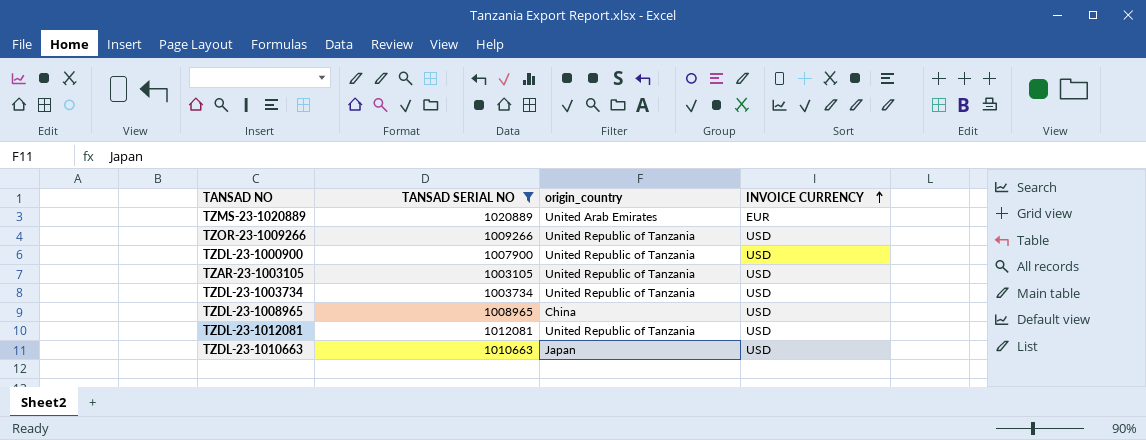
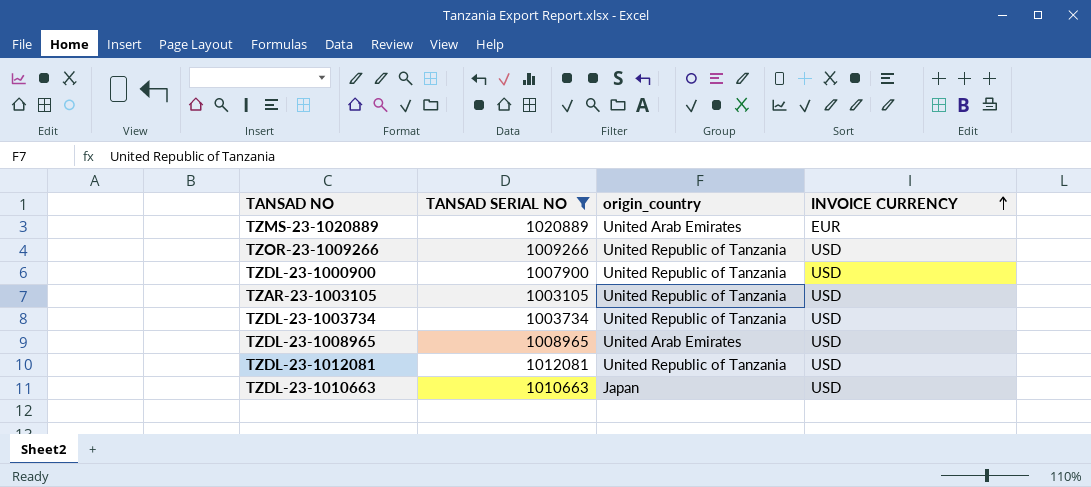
TZDL-23-1008965 | origin_country: China -> United Arab Emirates

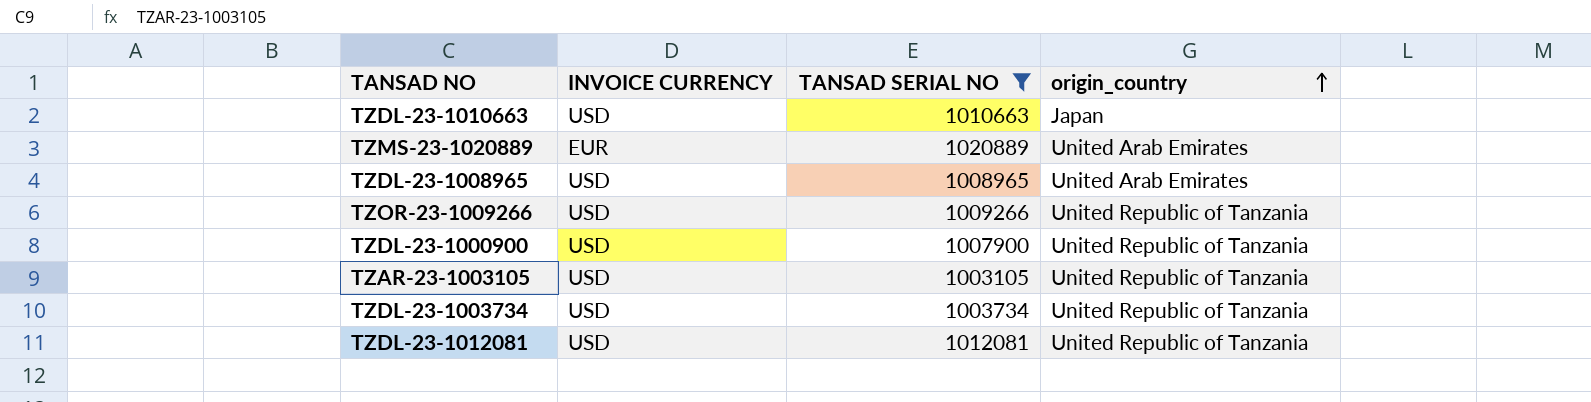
row order: INVOICE CURRENCY ascending -> origin_country ascending
column INVOICE CURRENCY | position: 4 -> 2

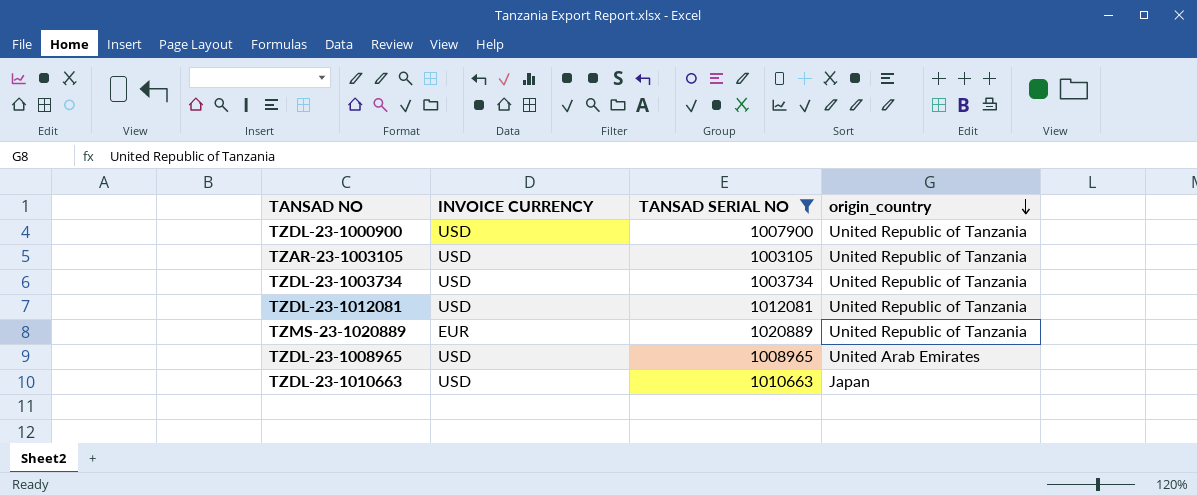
row order: origin_country ascending -> origin_country descending
row TZOR-23-1009266: USD | 1009266 | United Republic of Tanzania -> none
TZMS-23-1020889 | origin_country: United Arab Emirates -> United Republic of Tanzania

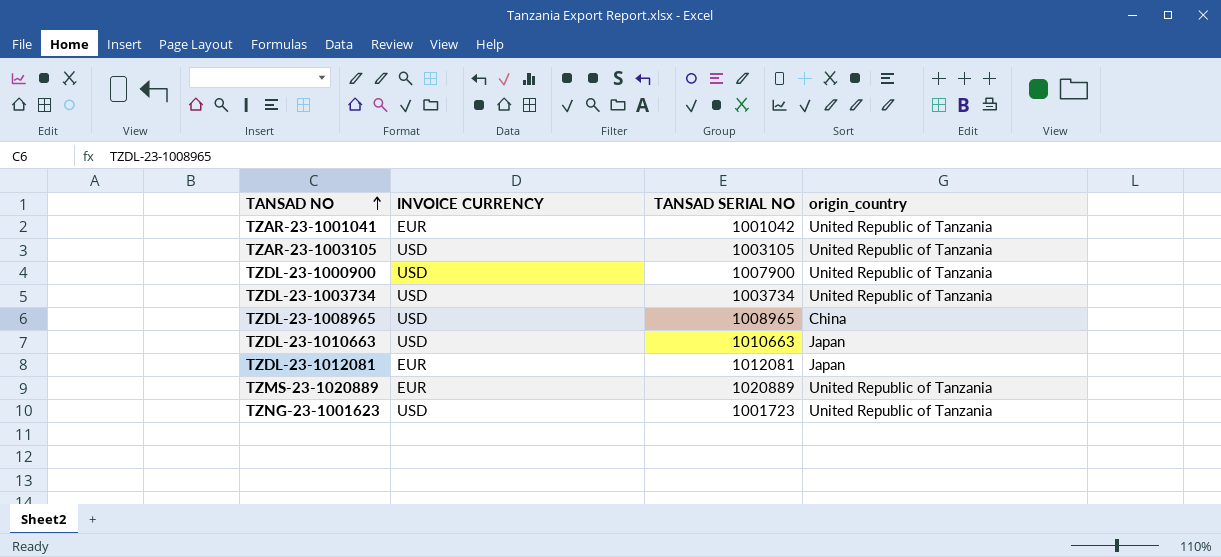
filter: TANSAD SERIAL NO >= 1003105 -> none
row order: origin_country descending -> TANSAD NO ascending
TZDL-23-1008965 | origin_country: United Arab Emirates -> China
TZDL-23-1012081 | INVOICE CURRENCY: USD -> EUR
TZDL-23-1012081 | origin_country: United Republic of Tanzania -> Japan

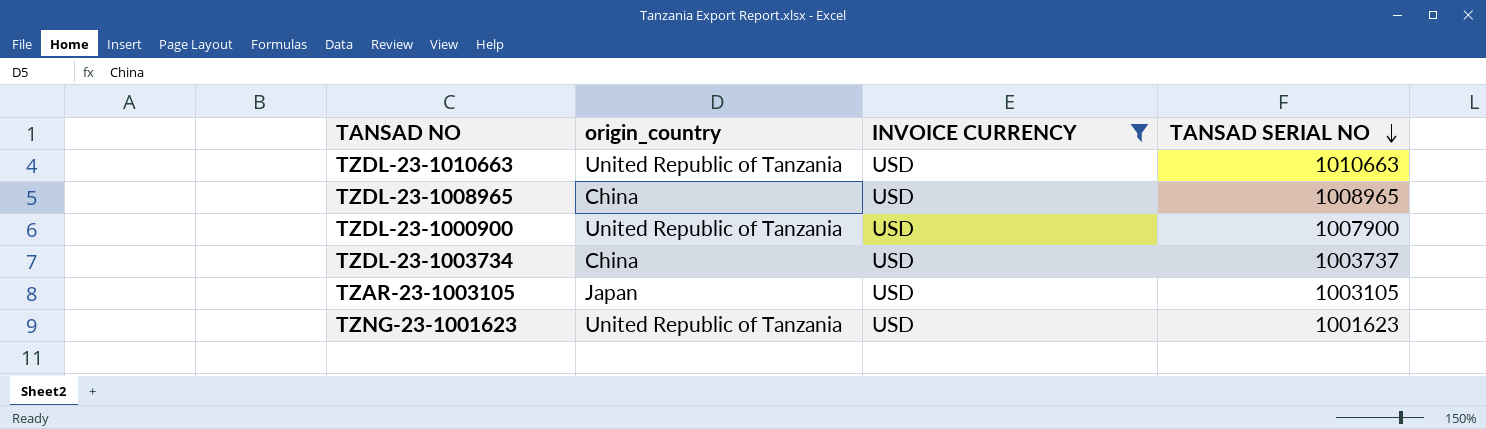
filter: none -> INVOICE CURRENCY = USD
row order: TANSAD NO ascending -> TANSAD SERIAL NO descending
column origin_country | position: 4 -> 2
TZDL-23-1010663 | origin_country: Japan -> United Republic of Tanzania
TZDL-23-1003734 | origin_country: United Republic of Tanzania -> China
TZDL-23-1003734 | TANSAD SERIAL NO: 1003734 -> 1003737
TZAR-23-1003105 | origin_country: United Republic of Tanzania -> Japan
TZNG-23-1001623 | TANSAD SERIAL NO: 1001723 -> 1001623

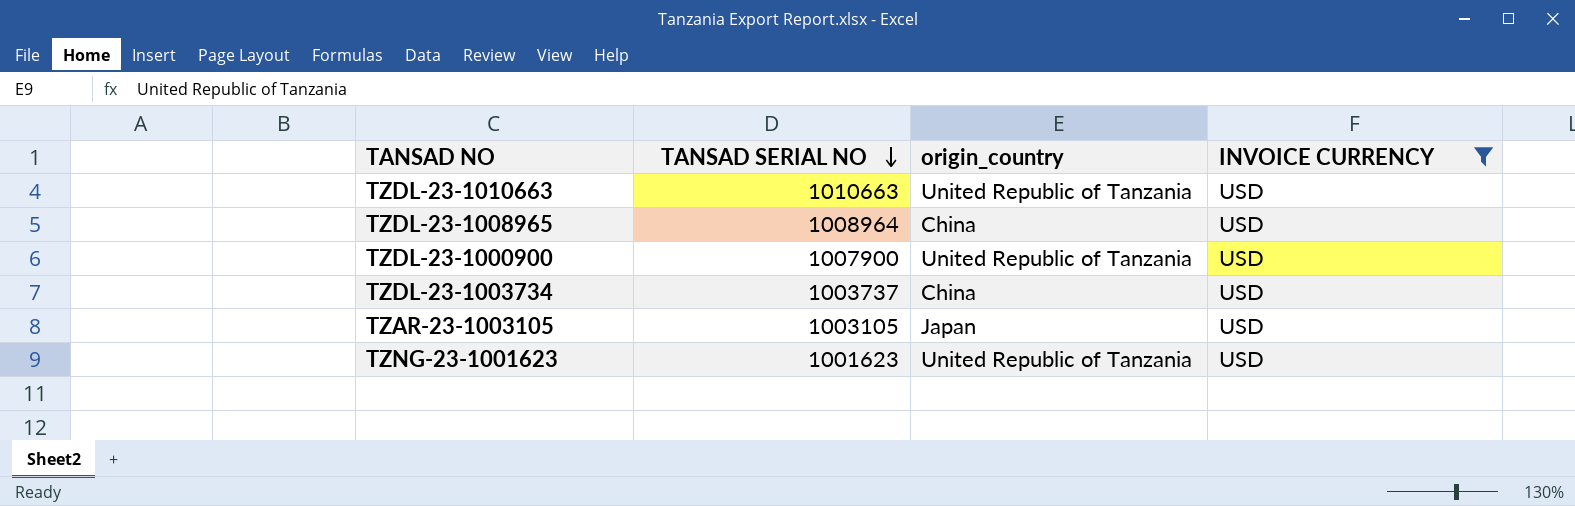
column TANSAD SERIAL NO | position: 4 -> 2
TZDL-23-1008965 | TANSAD SERIAL NO: 1008965 -> 1008964

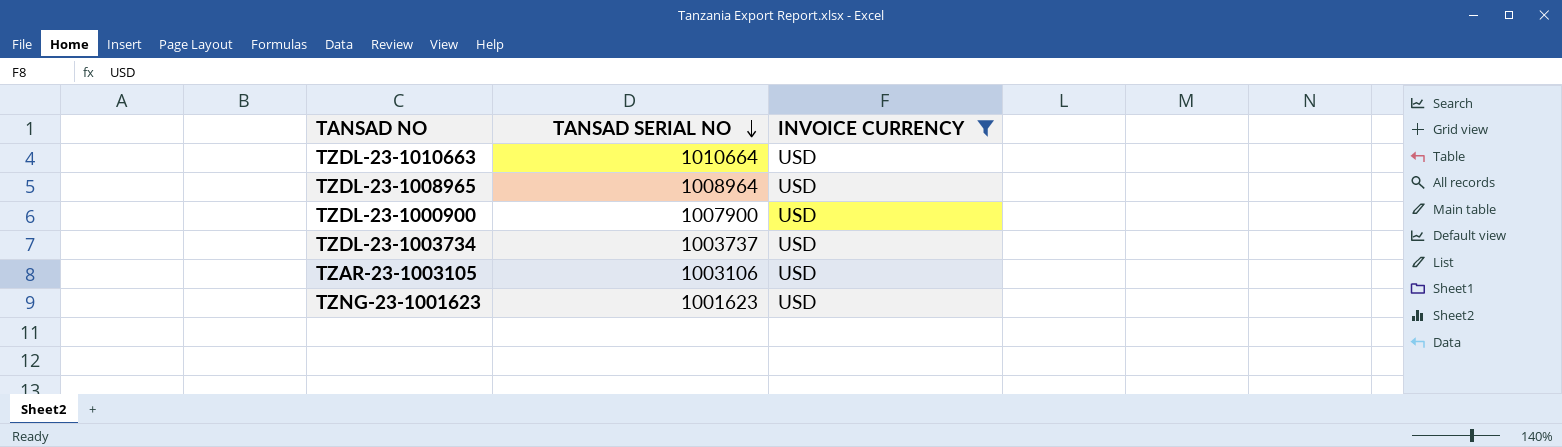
column origin_country | position: 3 -> none
TZDL-23-1010663 | TANSAD SERIAL NO: 1010663 -> 1010664
TZAR-23-1003105 | TANSAD SERIAL NO: 1003105 -> 1003106

